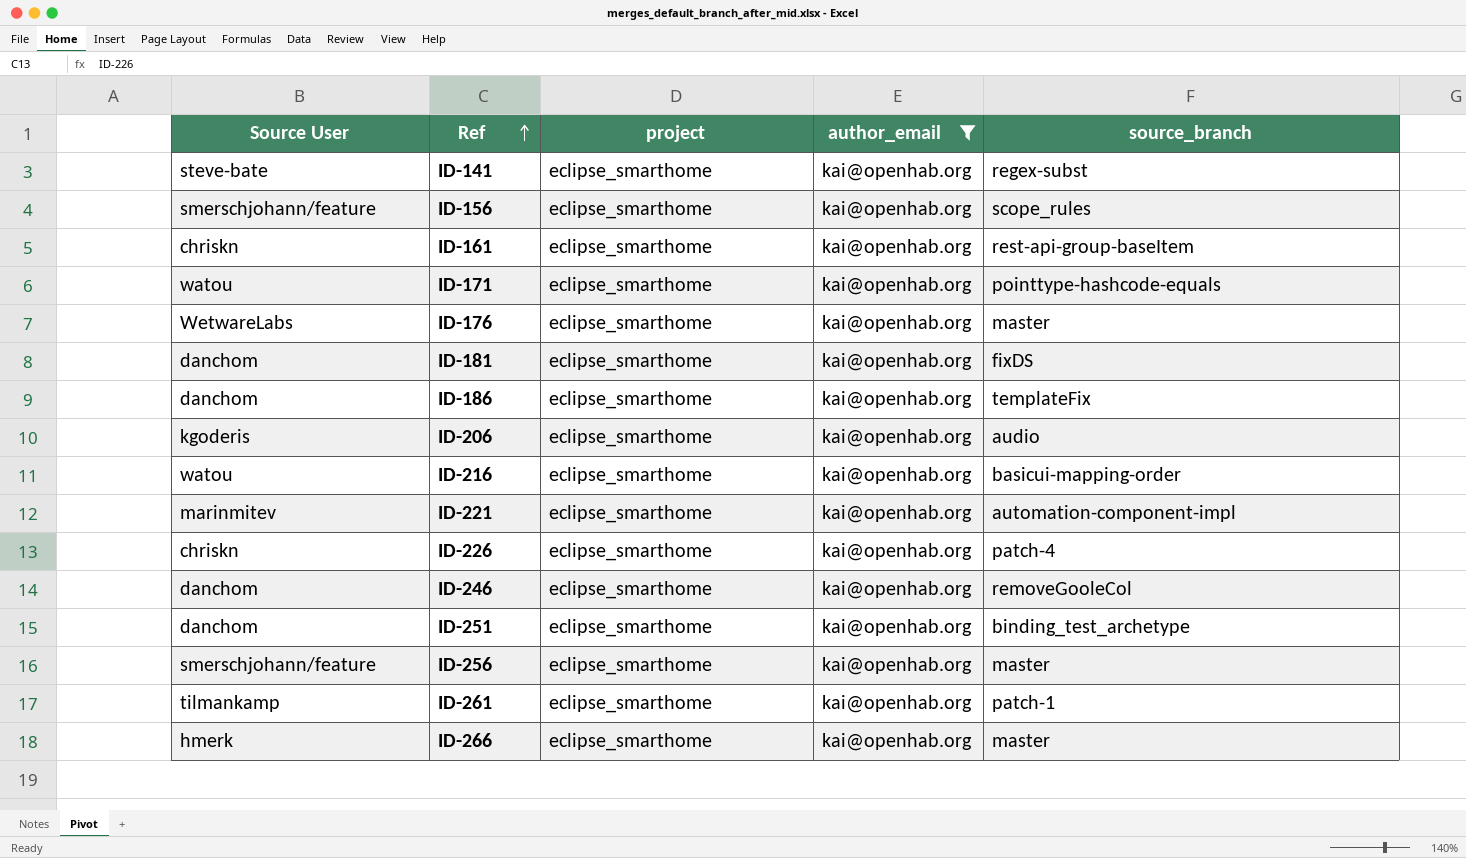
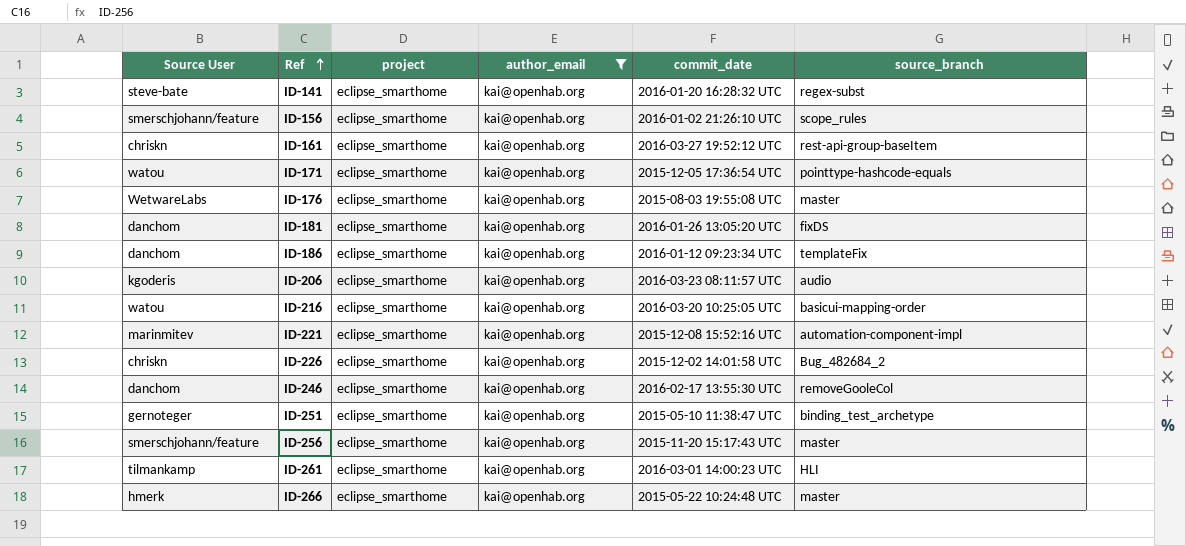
column commit_date | position: none -> 5
ID-226 | source_branch: patch-4 -> Bug_482684_2
ID-251 | Source User: danchom -> gernoteger
ID-261 | source_branch: patch-1 -> HLI

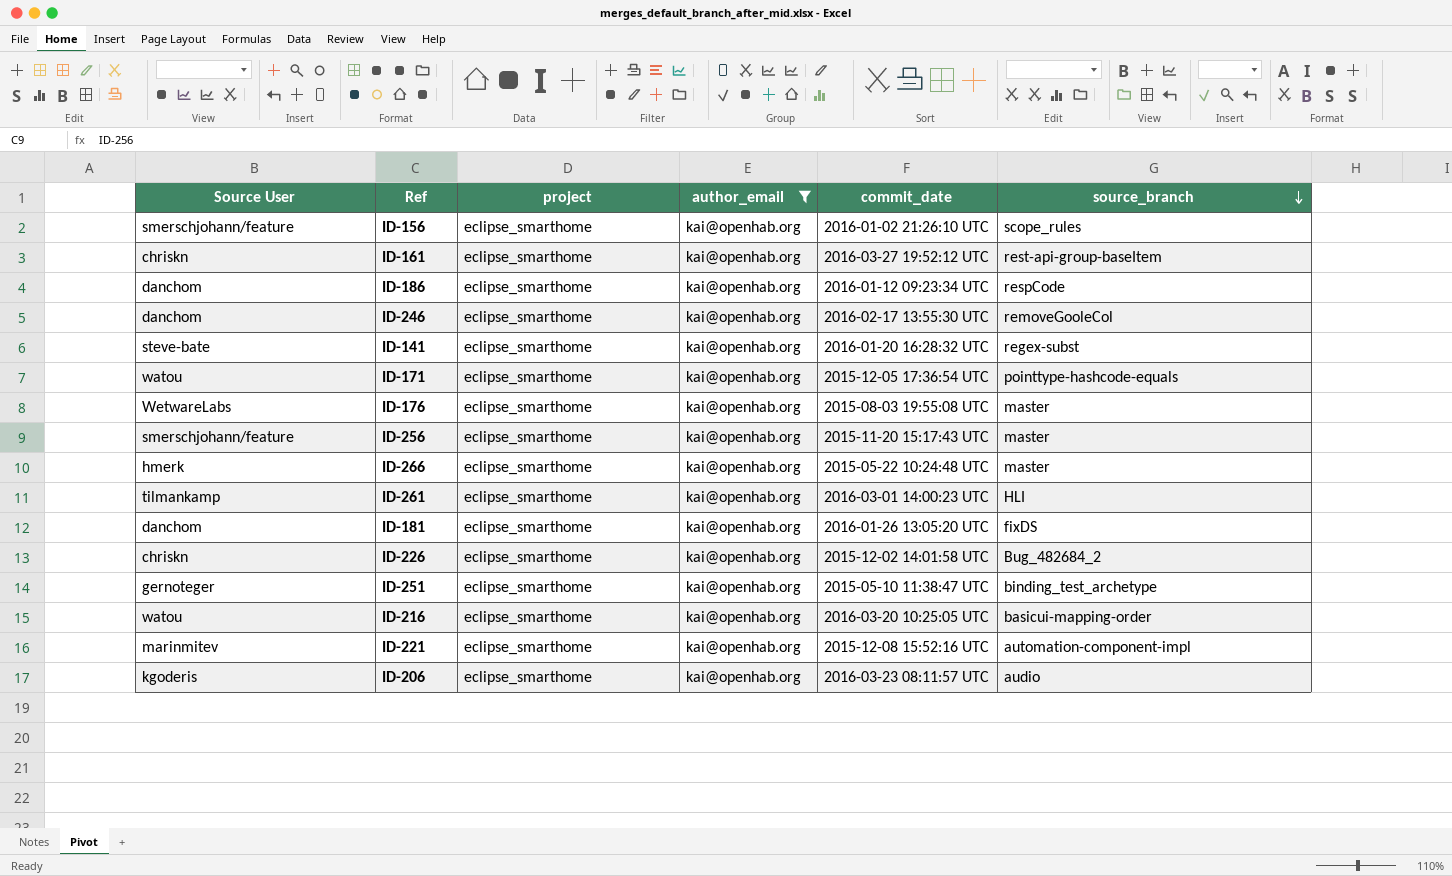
row order: Ref ascending -> source_branch descending
ID-186 | source_branch: templateFix -> respCode

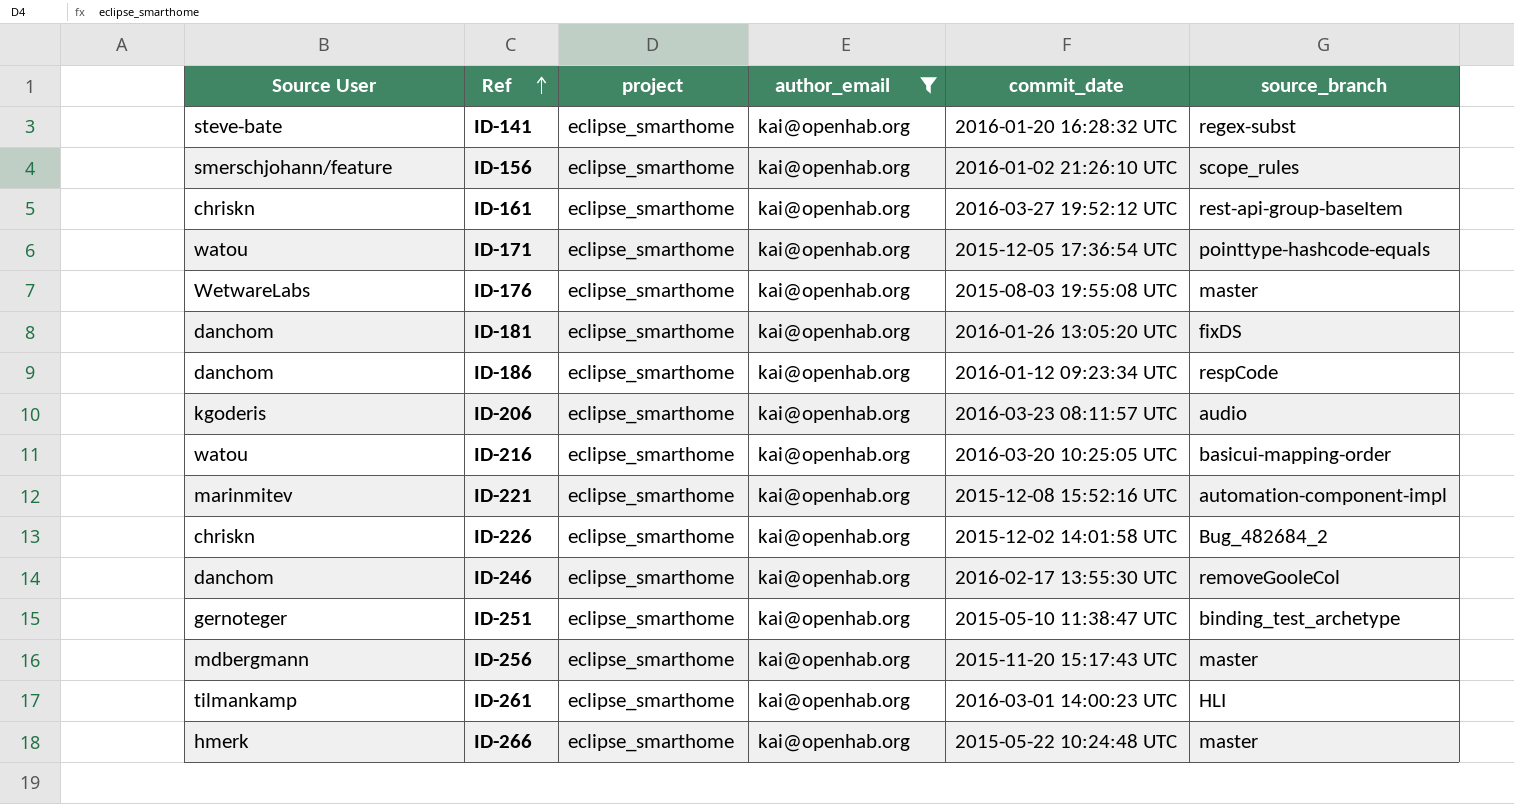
row order: source_branch descending -> Ref ascending
ID-256 | Source User: smerschjohann/feature -> mdbergmann

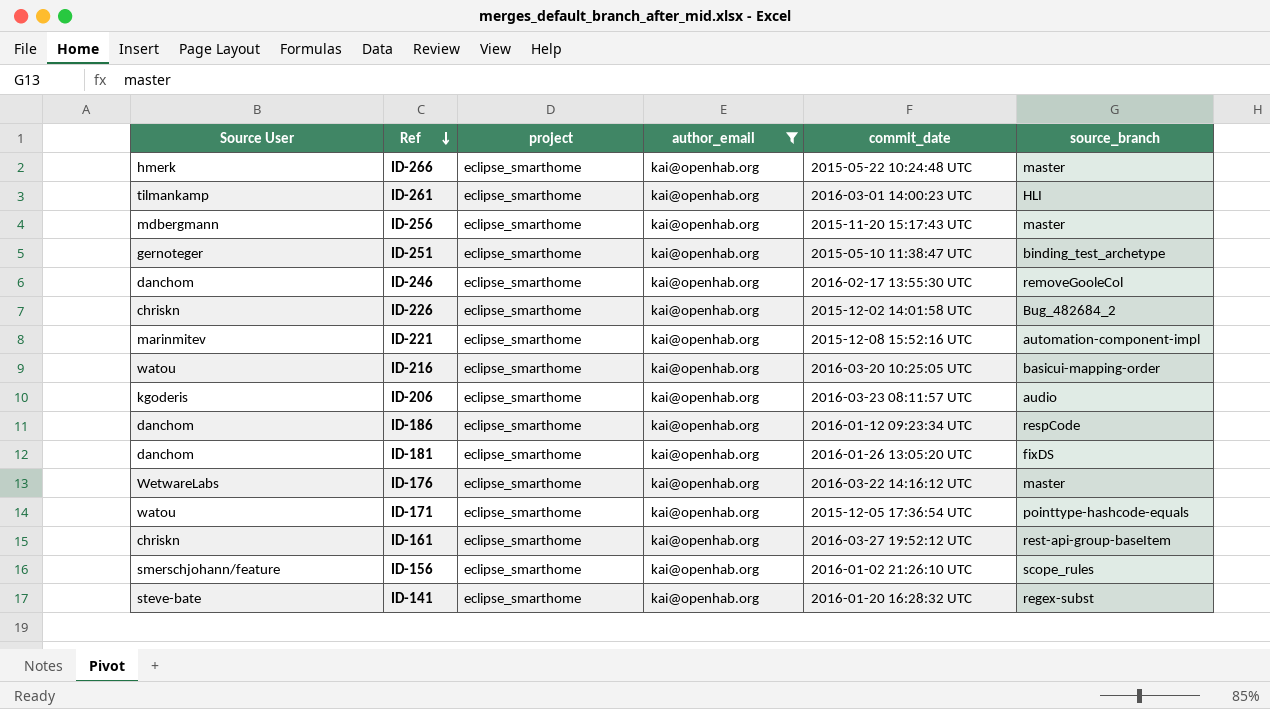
row order: Ref ascending -> Ref descending
ID-176 | commit_date: 2015-08-03 19:55:08 UTC -> 2016-03-22 14:16:12 UTC

